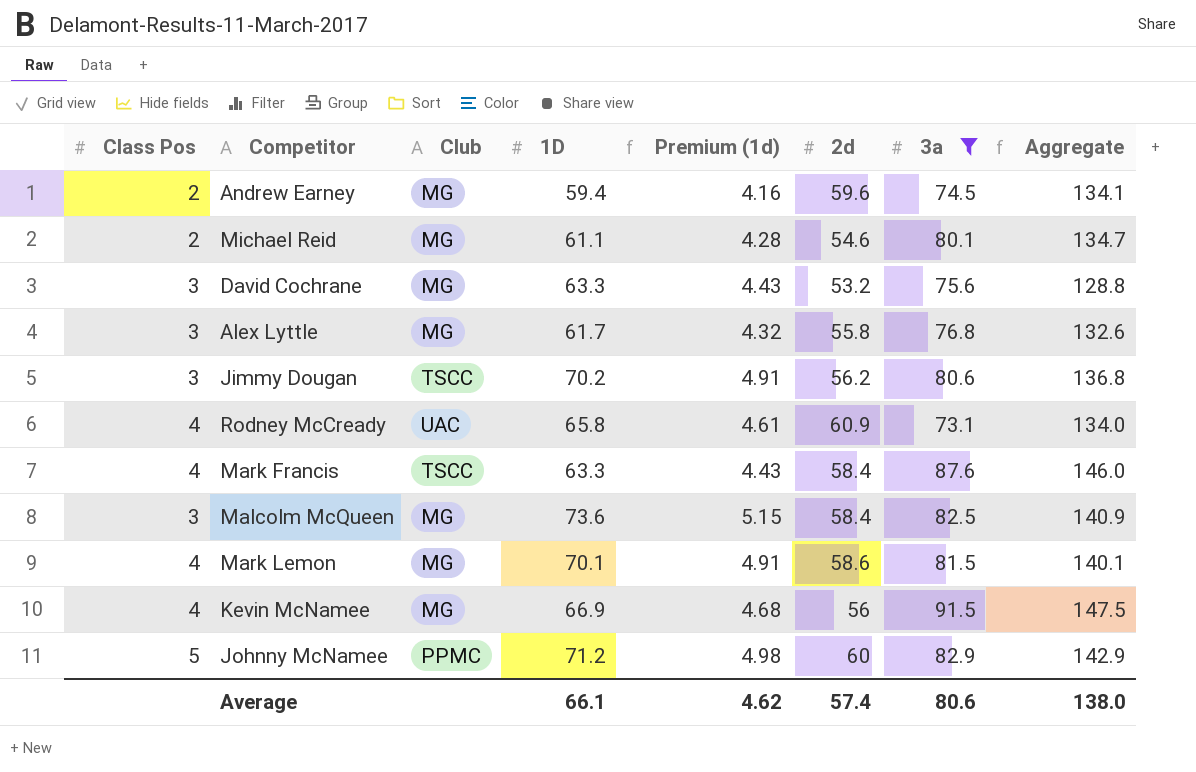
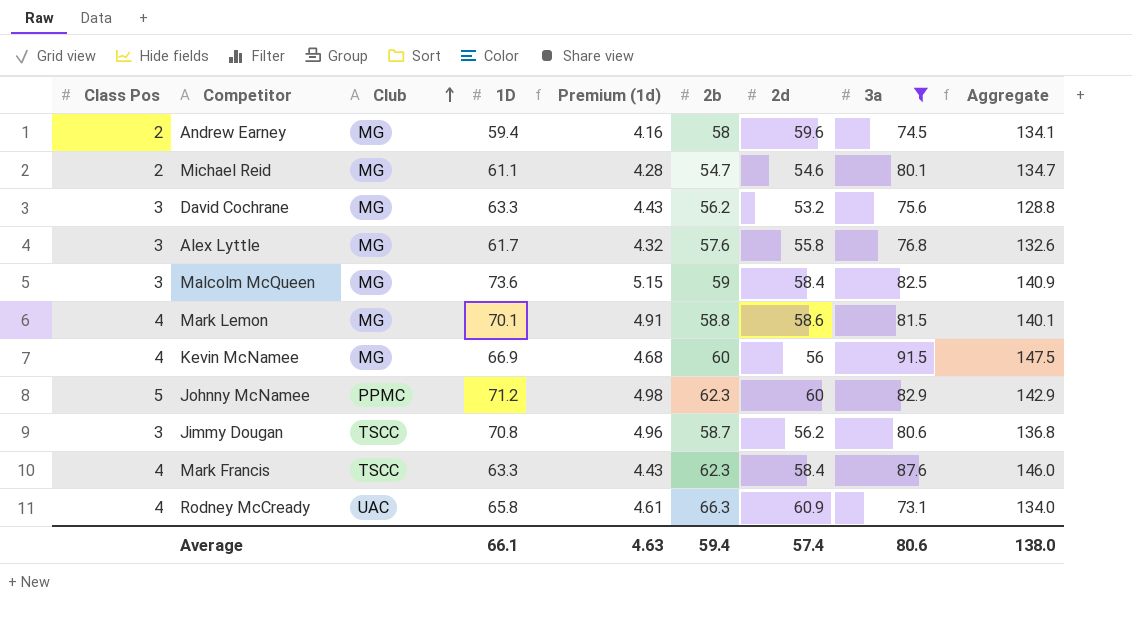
row order: none -> Club ascending
column 2b | position: none -> 6
Jimmy Dougan | 1D: 70.2 -> 70.8
Jimmy Dougan | Premium (1d): 4.91 -> 4.96
Average | Premium (1d): 4.62 -> 4.63

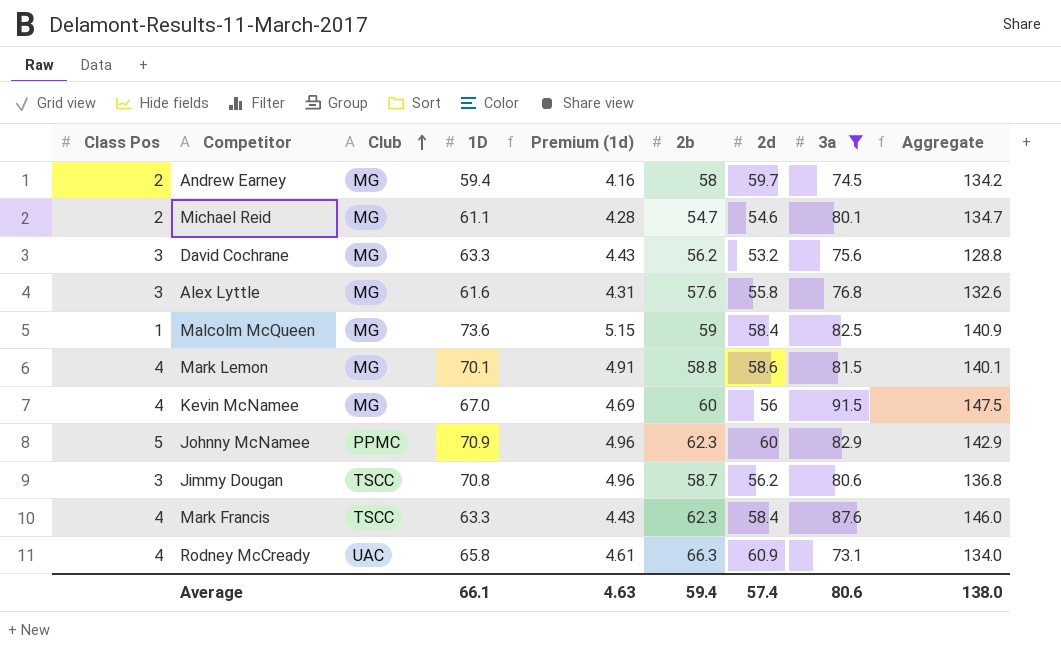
Andrew Earney | 2d: 59.6 -> 59.7
Andrew Earney | Aggregate: 134.1 -> 134.2
Alex Lyttle | 1D: 61.7 -> 61.6
Alex Lyttle | Premium (1d): 4.32 -> 4.31
Malcolm McQueen | Class Pos: 3 -> 1
Kevin McNamee | 1D: 66.9 -> 67.0
Kevin McNamee | Premium (1d): 4.68 -> 4.69
Johnny McNamee | 1D: 71.2 -> 70.9
Johnny McNamee | Premium (1d): 4.98 -> 4.96

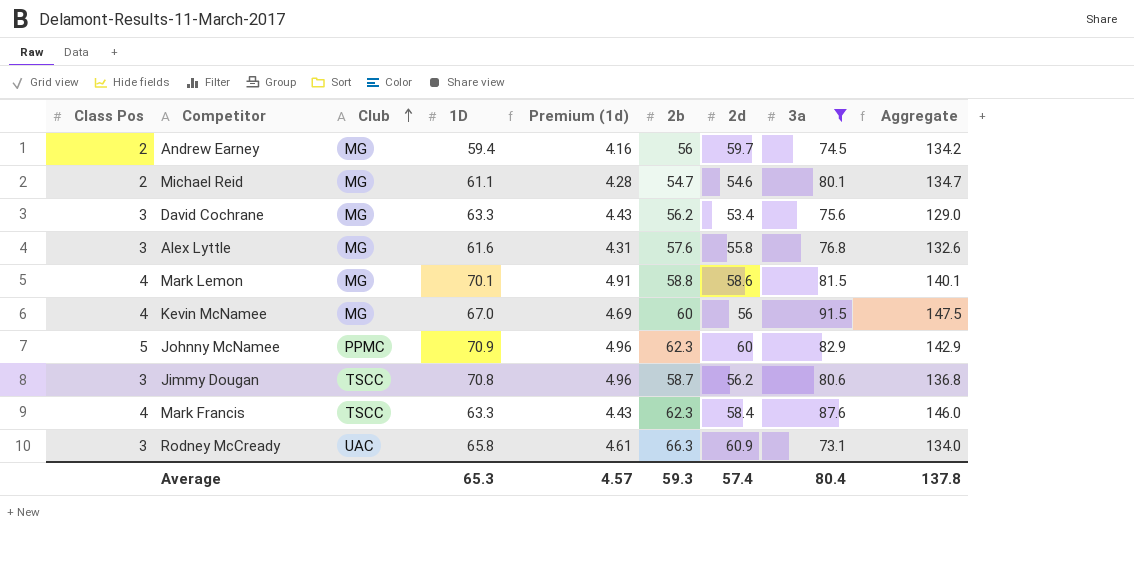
row Malcolm McQueen: 1 | MG | 73.6 | 5.15 | 59 | 58.4 | 82.5 | 140.9 -> none
Andrew Earney | 2b: 58 -> 56
David Cochrane | 2d: 53.2 -> 53.4
David Cochrane | Aggregate: 128.8 -> 129.0
Rodney McCready | Class Pos: 4 -> 3
Average | 1D: 66.1 -> 65.3
Average | Premium (1d): 4.63 -> 4.57
Average | 2b: 59.4 -> 59.3
Average | 3a: 80.6 -> 80.4
Average | Aggregate: 138.0 -> 137.8

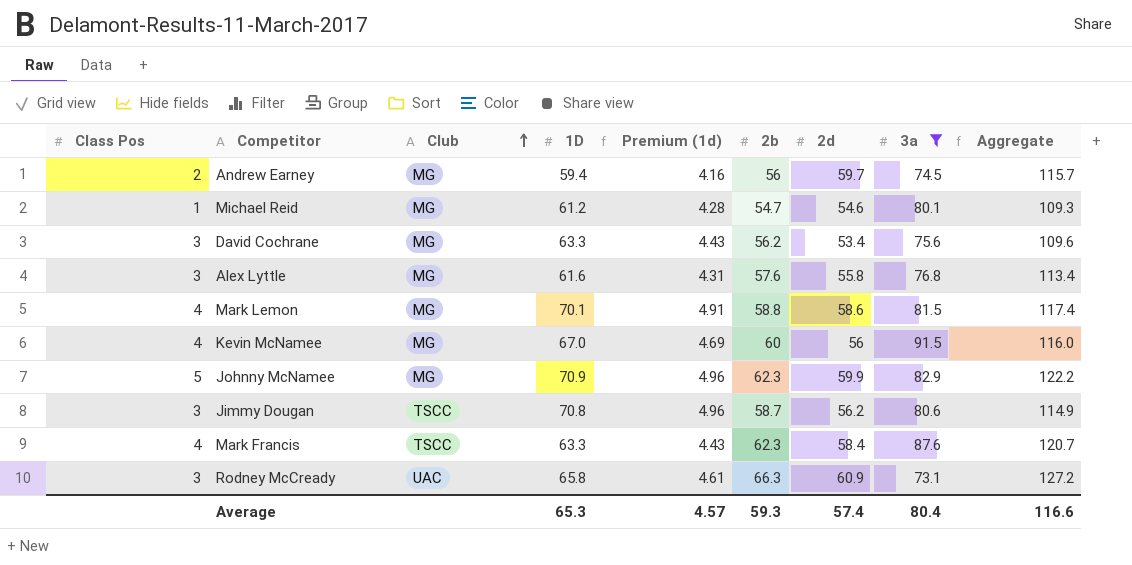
column Aggregate | formula: [2d] + [3a] -> [2b] + [2d]
Michael Reid | Class Pos: 2 -> 1
Michael Reid | 1D: 61.1 -> 61.2
Johnny McNamee | Club: PPMC -> MG
Johnny McNamee | 2d: 60 -> 59.9
Average | Aggregate: 137.8 -> 116.6

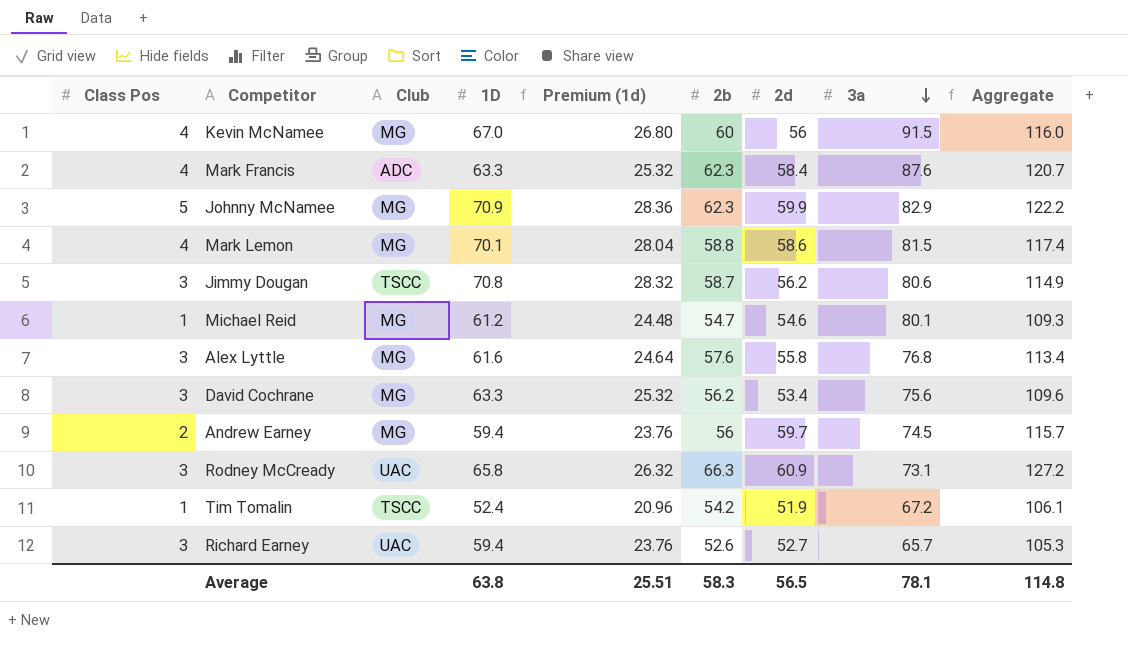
filter: 3a >= 73.1 -> none
row order: Club ascending -> 3a descending
column Premium (1d) | formula: [1D] * 0.07 -> [1D] * 0.4
Mark Francis | Club: TSCC -> ADC
Average | 1D: 65.3 -> 63.8
Average | Premium (1d): 4.57 -> 25.51
Average | 2b: 59.3 -> 58.3
Average | 2d: 57.4 -> 56.5
Average | 3a: 80.4 -> 78.1
Average | Aggregate: 116.6 -> 114.8

